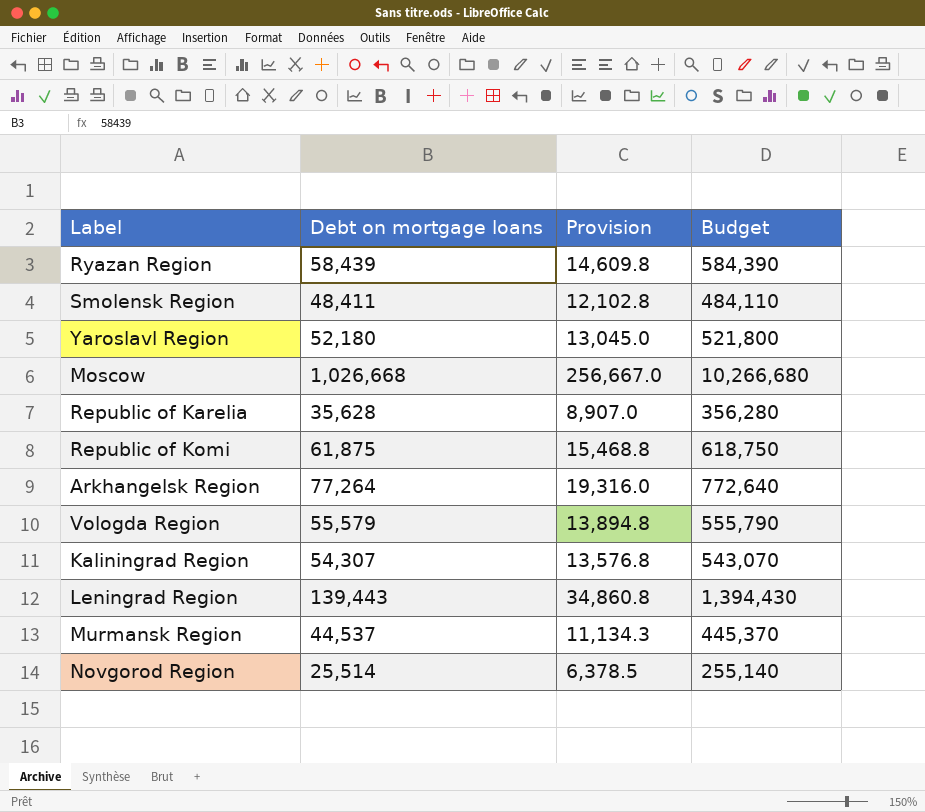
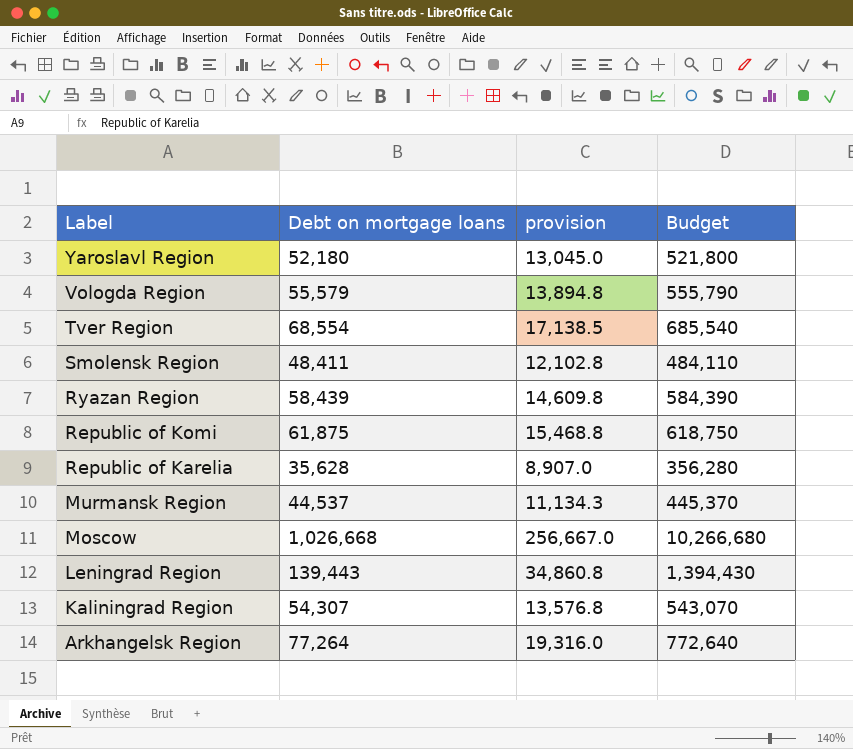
row order: none -> Label descending
column name: Provision -> provision
row Novgorod Region: 25,514 | 6,378.5 | 255,140 -> none
row Tver Region: none -> 68,554 | 17,138.5 | 685,540

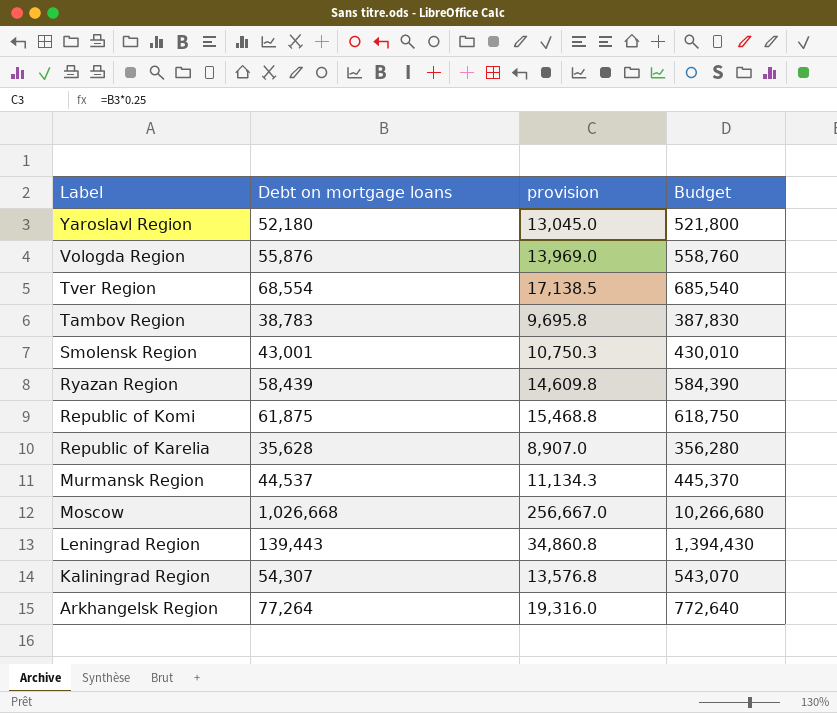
Vologda Region | Debt on mortgage loans: 55,579 -> 55,876
Vologda Region | provision: 13,894.8 -> 13,969.0
Vologda Region | Budget: 555,790 -> 558,760
row Tambov Region: none -> 38,783 | 9,695.8 | 387,830
Smolensk Region | Debt on mortgage loans: 48,411 -> 43,001
Smolensk Region | provision: 12,102.8 -> 10,750.3
Smolensk Region | Budget: 484,110 -> 430,010

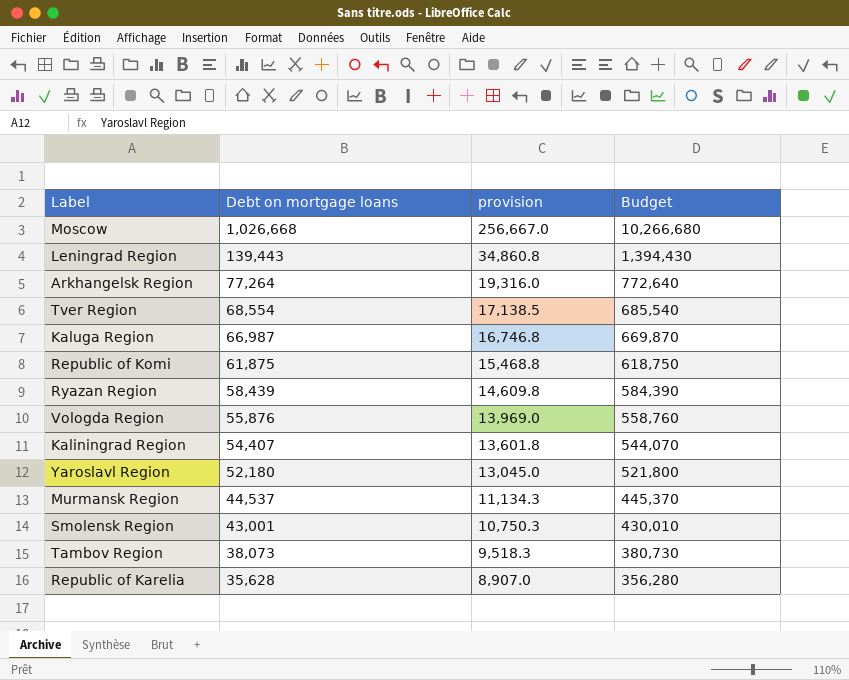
row order: Label descending -> Debt on mortgage loans descending
row Kaluga Region: none -> 66,987 | 16,746.8 | 669,870
Kaliningrad Region | Debt on mortgage loans: 54,307 -> 54,407
Kaliningrad Region | provision: 13,576.8 -> 13,601.8
Kaliningrad Region | Budget: 543,070 -> 544,070
Tambov Region | Debt on mortgage loans: 38,783 -> 38,073
Tambov Region | provision: 9,695.8 -> 9,518.3
Tambov Region | Budget: 387,830 -> 380,730

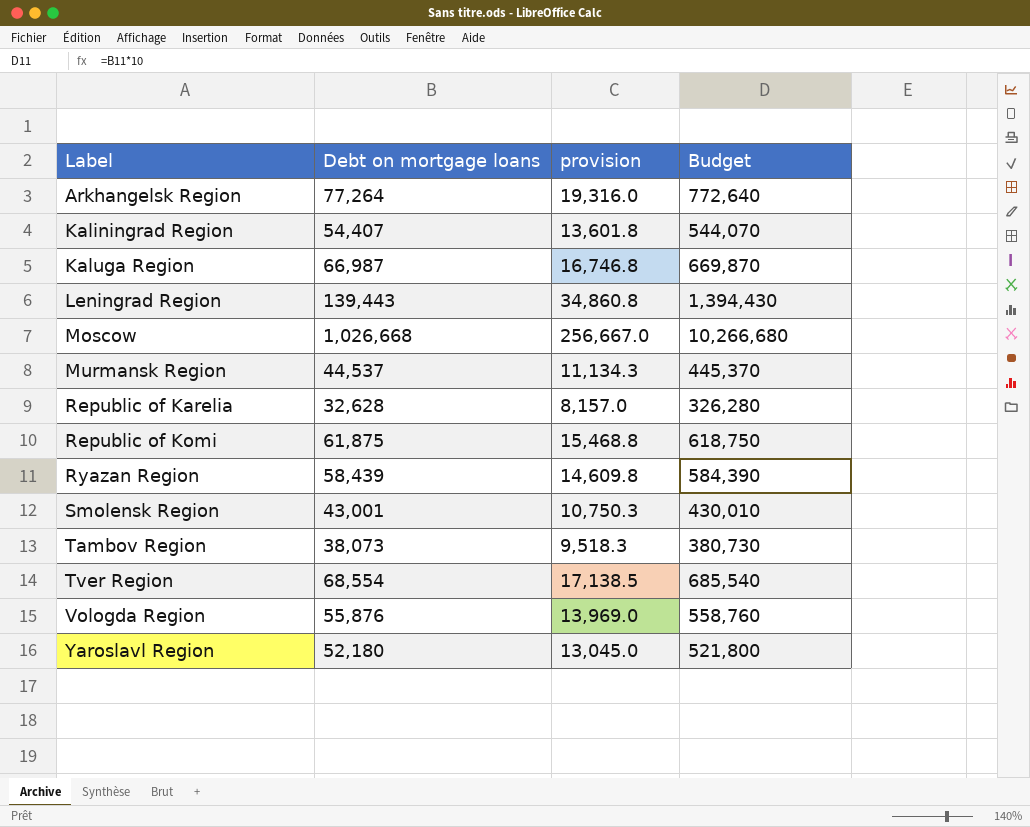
row order: Debt on mortgage loans descending -> Label ascending
Republic of Karelia | Debt on mortgage loans: 35,628 -> 32,628
Republic of Karelia | provision: 8,907.0 -> 8,157.0
Republic of Karelia | Budget: 356,280 -> 326,280

